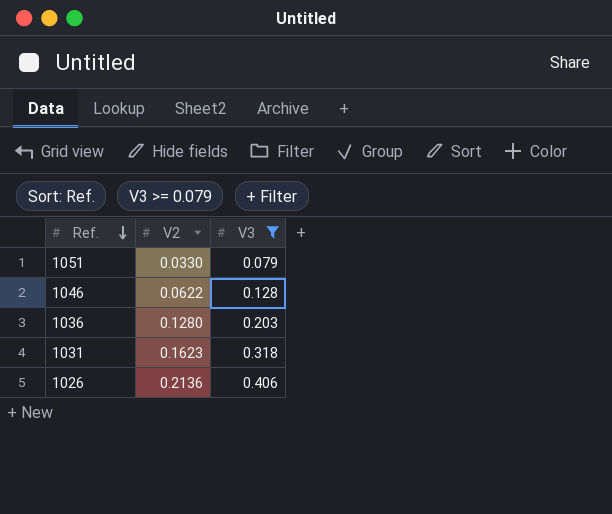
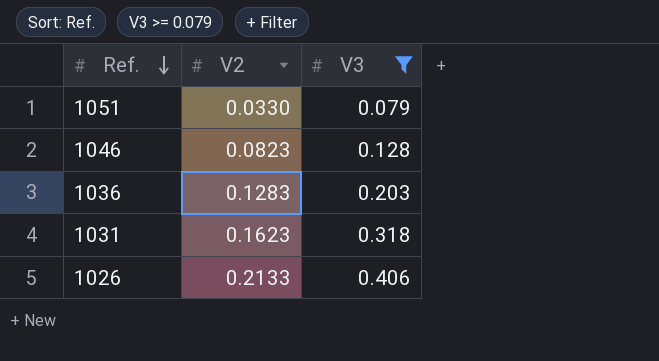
1046 | V2: 0.0622 -> 0.0823
1036 | V2: 0.1280 -> 0.1283
1026 | V2: 0.2136 -> 0.2133

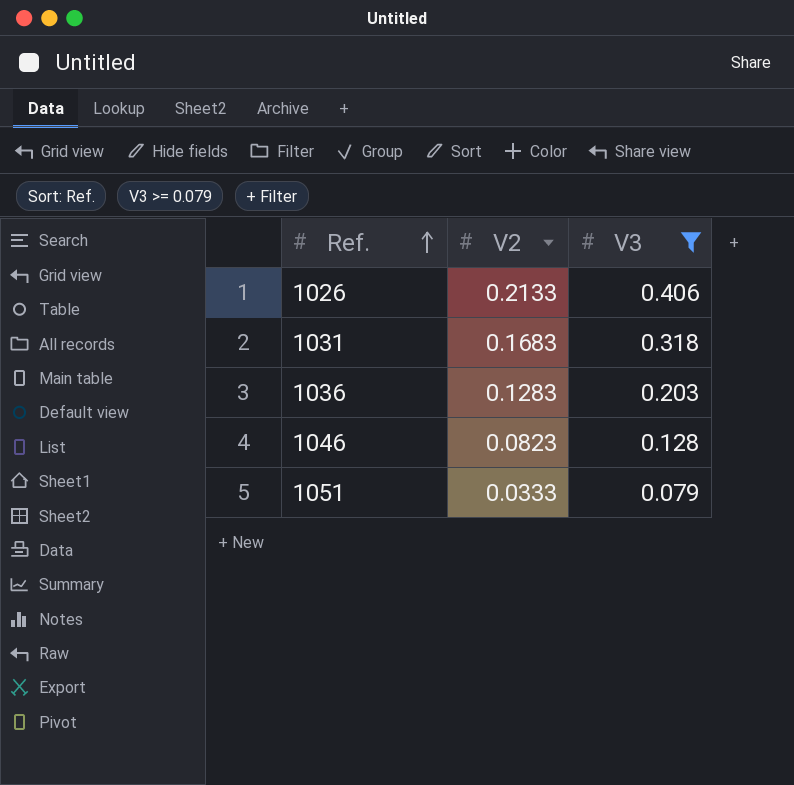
row order: Ref. descending -> Ref. ascending
1031 | V2: 0.1623 -> 0.1683
1051 | V2: 0.0330 -> 0.0333

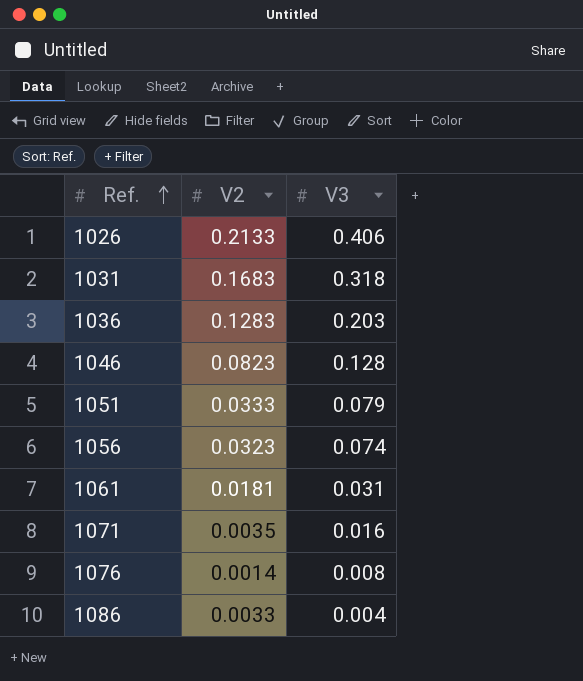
filter: V3 >= 0.079 -> none

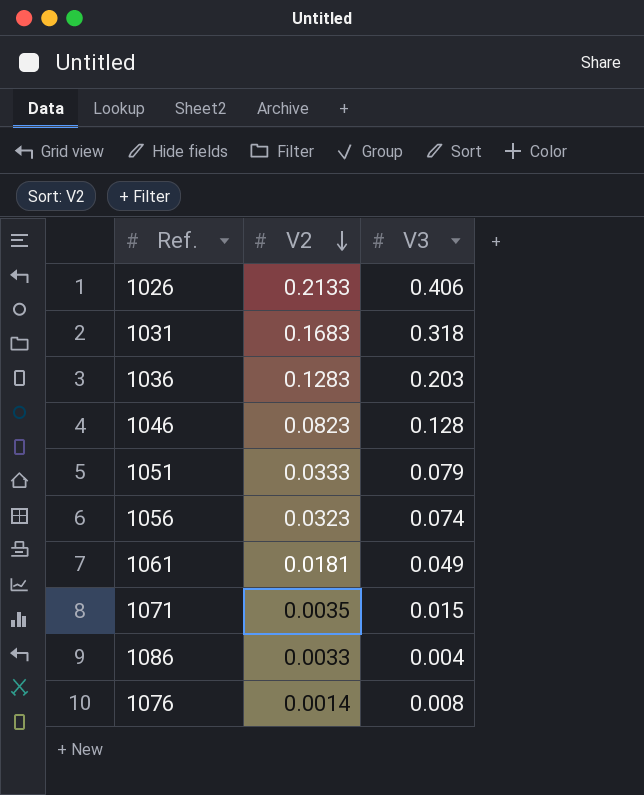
row order: Ref. ascending -> V2 descending
1061 | V3: 0.031 -> 0.049
1071 | V3: 0.016 -> 0.015

